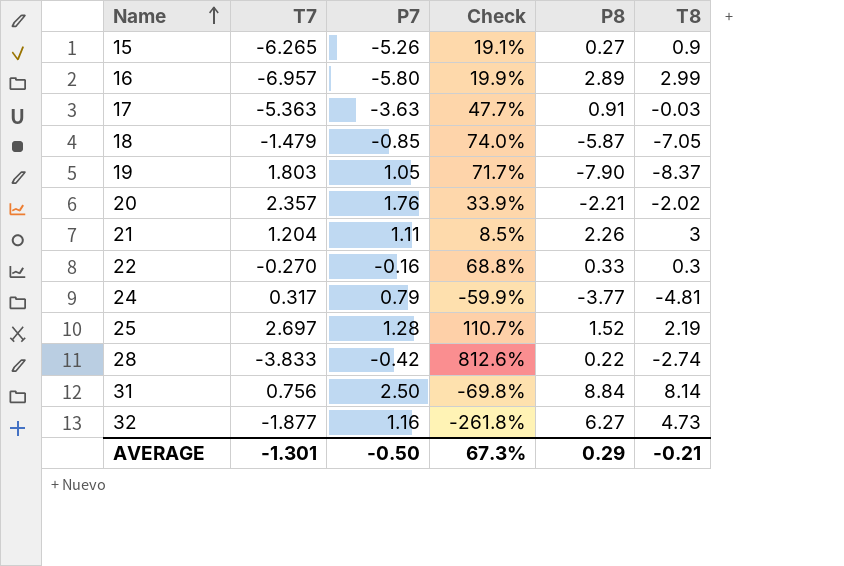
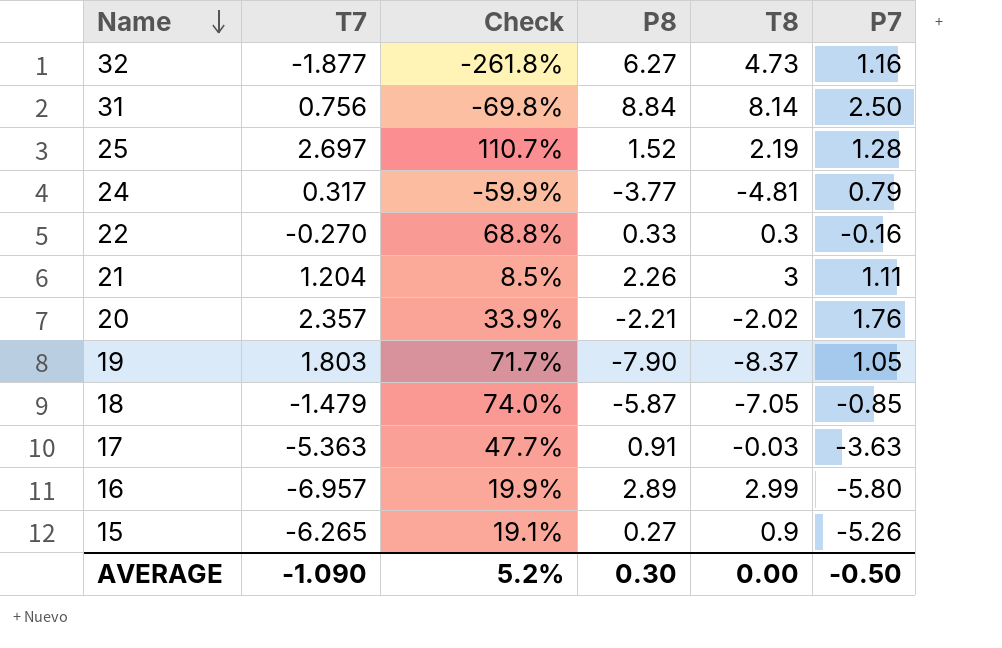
row order: Name ascending -> Name descending
column P7 | position: 3 -> 6
row 28: -3.833 | -0.42 | 812.6% | 0.22 | -2.74 -> none
AVERAGE | T7: -1.301 -> -1.090
AVERAGE | Check: 67.3% -> 5.2%
AVERAGE | P8: 0.29 -> 0.30
AVERAGE | T8: -0.21 -> 0.00

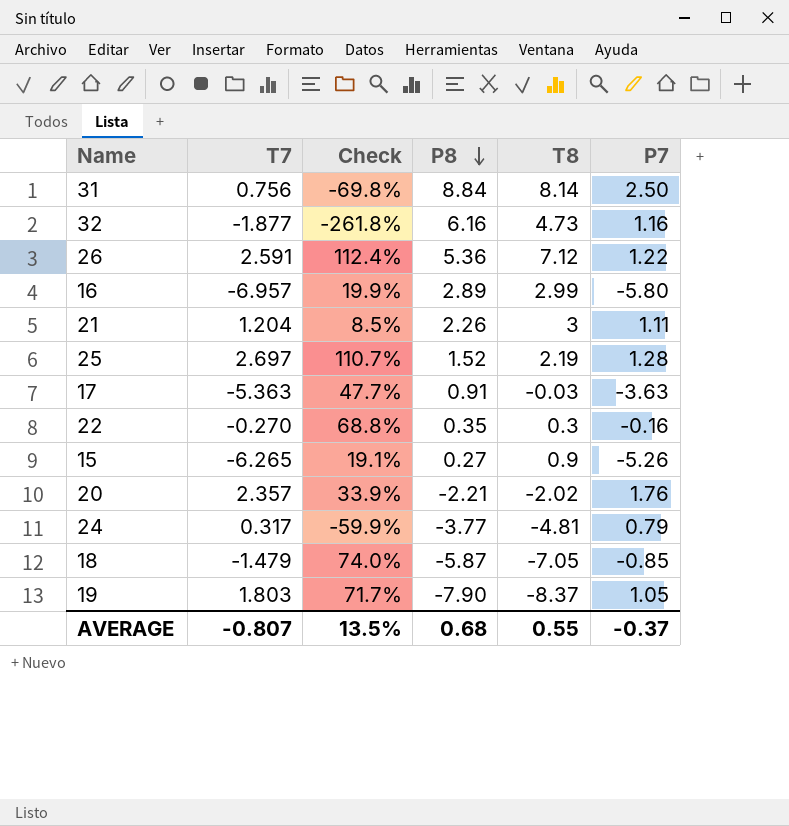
row order: Name descending -> P8 descending
32 | P8: 6.27 -> 6.16
row 26: none -> 2.591 | 112.4% | 5.36 | 7.12 | 1.22
22 | P8: 0.33 -> 0.35
AVERAGE | T7: -1.090 -> -0.807
AVERAGE | Check: 5.2% -> 13.5%
AVERAGE | P8: 0.30 -> 0.68
AVERAGE | T8: 0.00 -> 0.55
AVERAGE | P7: -0.50 -> -0.37

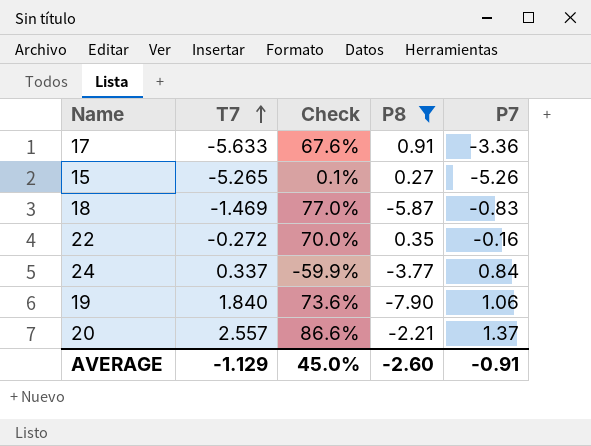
filter: none -> P8 <= 0.91
row order: P8 descending -> T7 ascending
column T8 | position: 5 -> none
17 | T7: -5.363 -> -5.633
17 | Check: 47.7% -> 67.6%
17 | P7: -3.63 -> -3.36
15 | T7: -6.265 -> -5.265
15 | Check: 19.1% -> 0.1%
18 | T7: -1.479 -> -1.469
18 | Check: 74.0% -> 77.0%
18 | P7: -0.85 -> -0.83
22 | T7: -0.270 -> -0.272
22 | Check: 68.8% -> 70.0%
24 | T7: 0.317 -> 0.337
24 | P7: 0.79 -> 0.84
19 | T7: 1.803 -> 1.840
19 | Check: 71.7% -> 73.6%
19 | P7: 1.05 -> 1.06
20 | T7: 2.357 -> 2.557
20 | Check: 33.9% -> 86.6%
20 | P7: 1.76 -> 1.37
AVERAGE | T7: -0.807 -> -1.129
AVERAGE | Check: 13.5% -> 45.0%
AVERAGE | P8: 0.68 -> -2.60
AVERAGE | P7: -0.37 -> -0.91

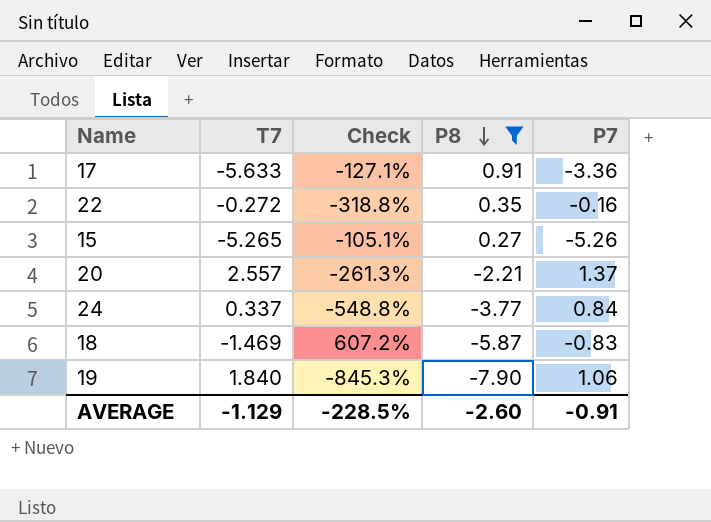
row order: T7 ascending -> P8 descending
column Check | formula: ([T7] - [P7]) / [P7] -> ([P8] - [P7]) / [P7]
AVERAGE | Check: 45.0% -> -228.5%

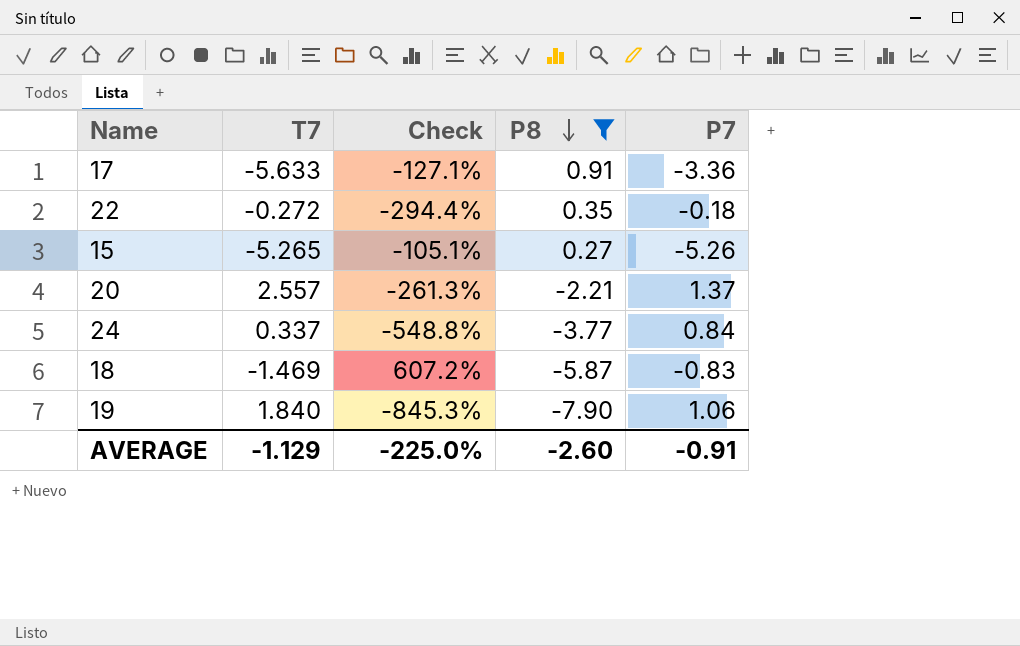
22 | Check: -318.8% -> -294.4%
22 | P7: -0.16 -> -0.18
AVERAGE | Check: -228.5% -> -225.0%

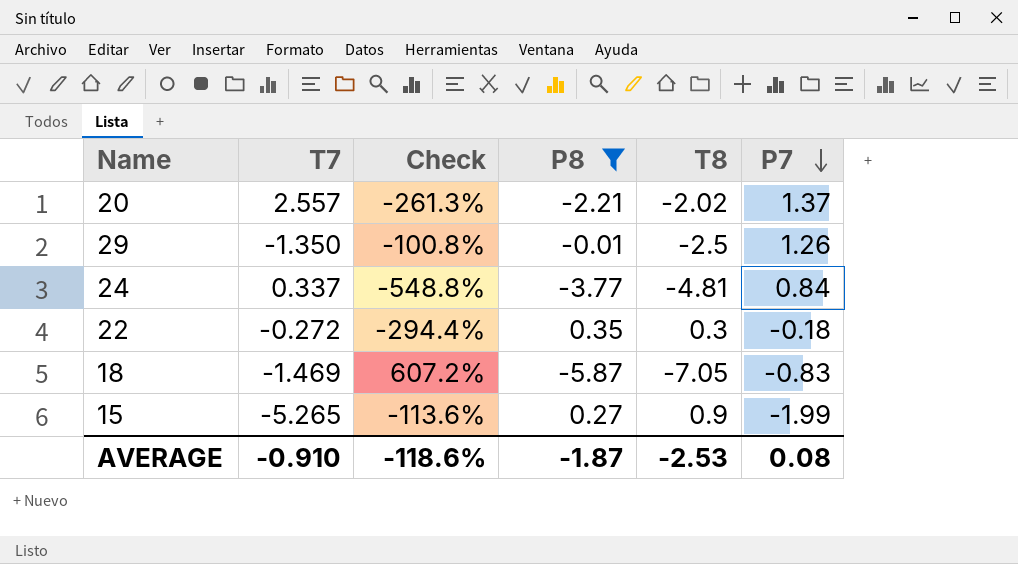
row order: P8 descending -> P7 descending
column T8 | position: none -> 5
row 17: -5.633 | -127.1% | 0.91 | -3.36 -> none
row 19: 1.840 | -845.3% | -7.90 | 1.06 -> none
row 29: none -> -1.350 | -100.8% | -0.01 | -2.5 | 1.26
15 | Check: -105.1% -> -113.6%
15 | P7: -5.26 -> -1.99
AVERAGE | T7: -1.129 -> -0.910
AVERAGE | Check: -225.0% -> -118.6%
AVERAGE | P8: -2.60 -> -1.87
AVERAGE | P7: -0.91 -> 0.08

